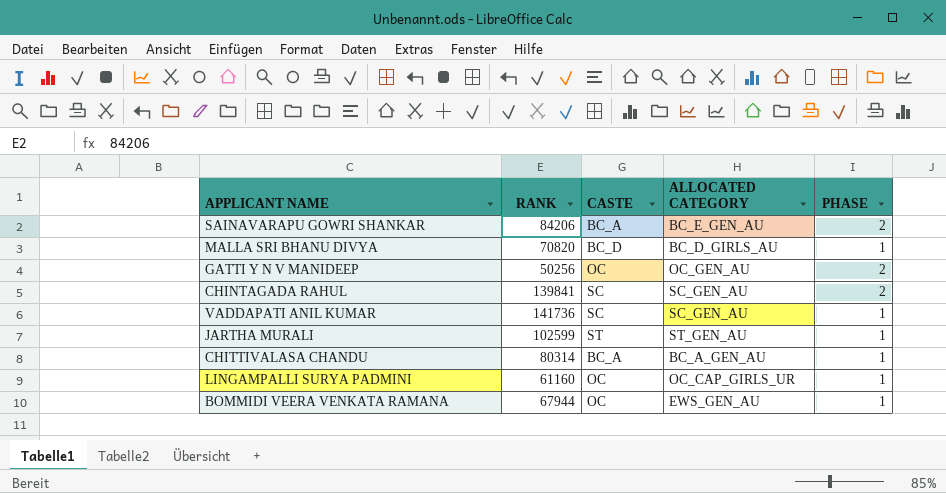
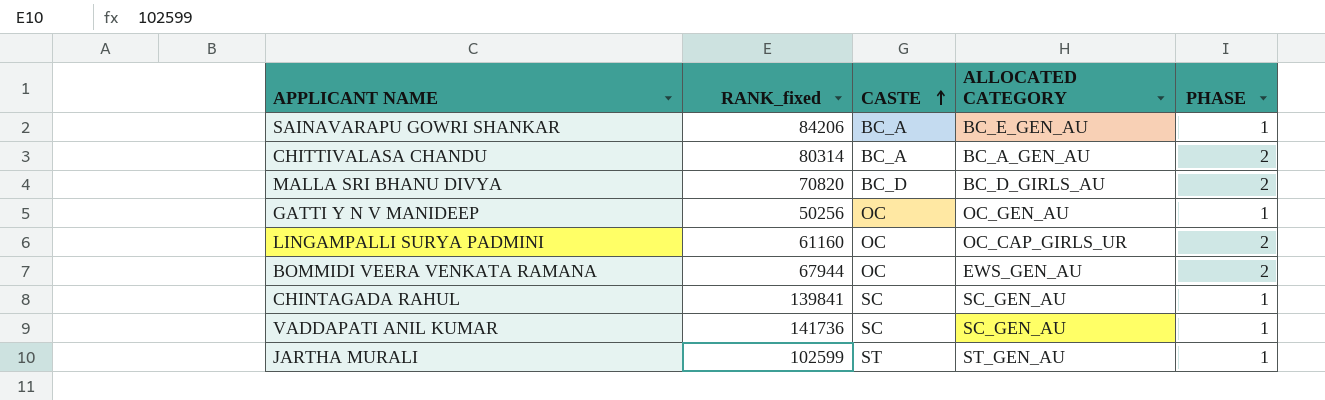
row order: none -> CASTE ascending
column name: RANK -> RANK_fixed
SAINAVARAPU GOWRI SHANKAR | PHASE: 2 -> 1
CHITTIVALASA CHANDU | PHASE: 1 -> 2
MALLA SRI BHANU DIVYA | PHASE: 1 -> 2
GATTI Y N V MANIDEEP | PHASE: 2 -> 1
LINGAMPALLI SURYA PADMINI | PHASE: 1 -> 2
BOMMIDI VEERA VENKATA RAMANA | PHASE: 1 -> 2
CHINTAGADA RAHUL | PHASE: 2 -> 1

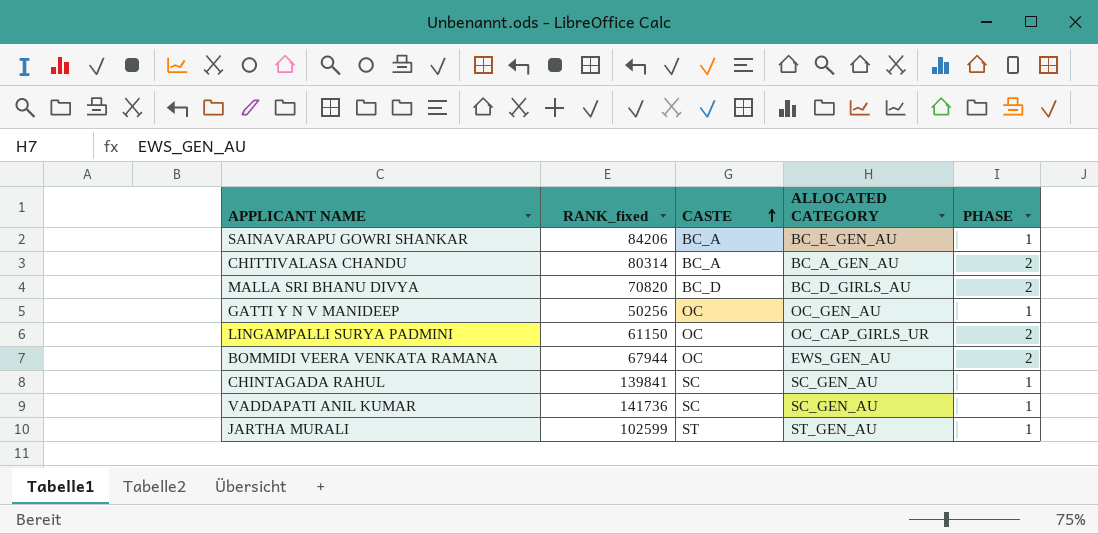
LINGAMPALLI SURYA PADMINI | RANK_fixed: 61160 -> 61150

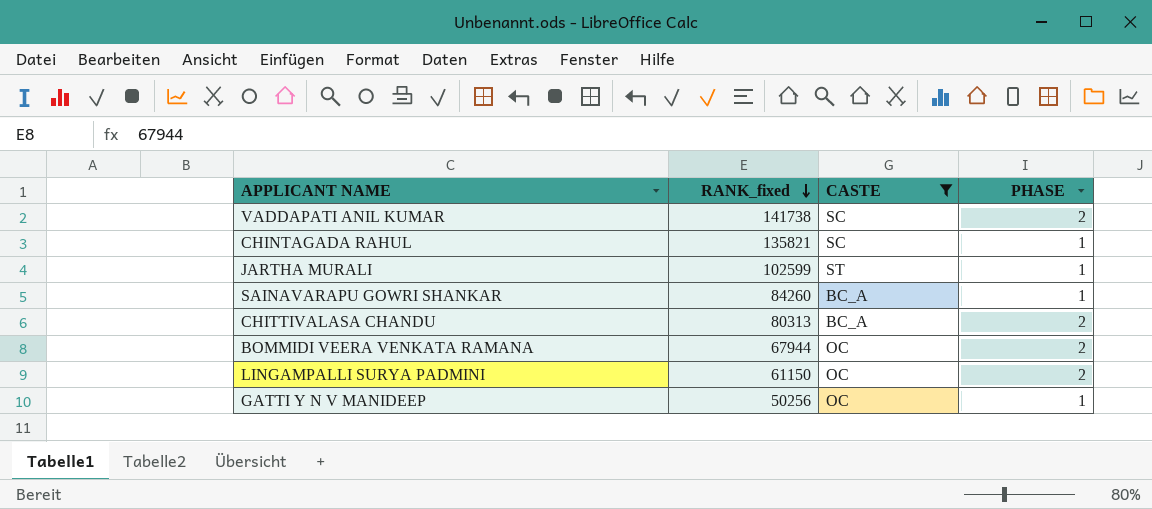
filter: none -> CASTE != BC_D
row order: CASTE ascending -> RANK_fixed descending
column ALLOCATED CATEGORY | position: 4 -> none
VADDAPATI ANIL KUMAR | RANK_fixed: 141736 -> 141738
VADDAPATI ANIL KUMAR | PHASE: 1 -> 2
CHINTAGADA RAHUL | RANK_fixed: 139841 -> 135821
SAINAVARAPU GOWRI SHANKAR | RANK_fixed: 84206 -> 84260
CHITTIVALASA CHANDU | RANK_fixed: 80314 -> 80313

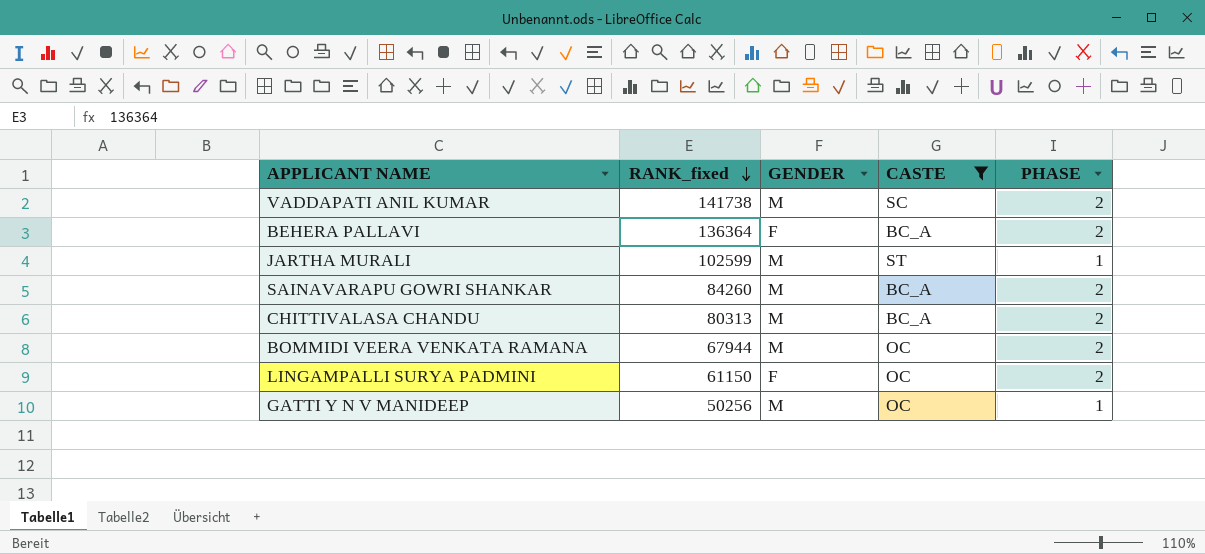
column GENDER | position: none -> 3
row CHINTAGADA RAHUL: 135821 | SC | 1 -> none
row BEHERA PALLAVI: none -> 136364 | F | BC_A | 2
SAINAVARAPU GOWRI SHANKAR | PHASE: 1 -> 2

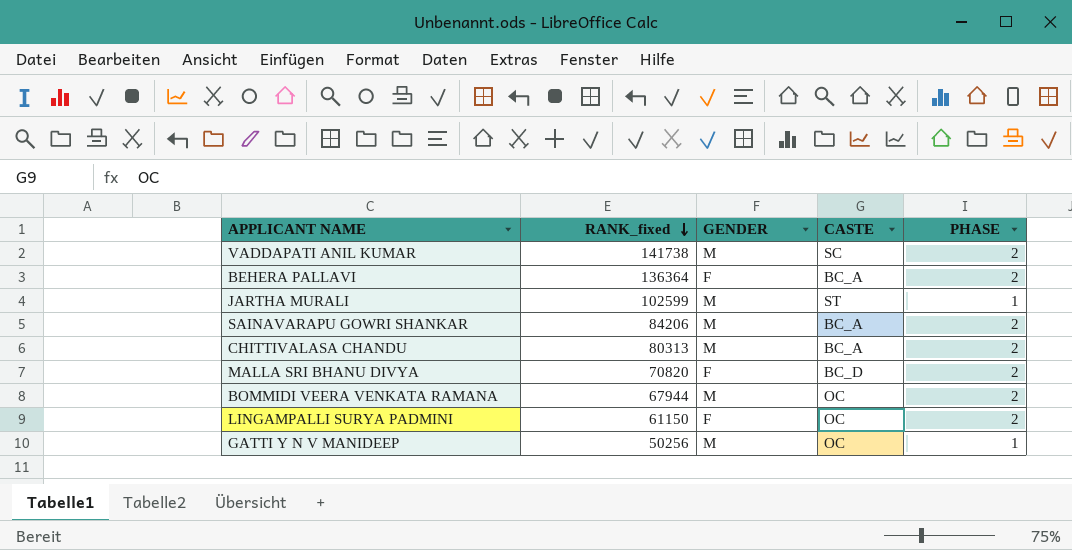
filter: CASTE != BC_D -> none
SAINAVARAPU GOWRI SHANKAR | RANK_fixed: 84260 -> 84206

